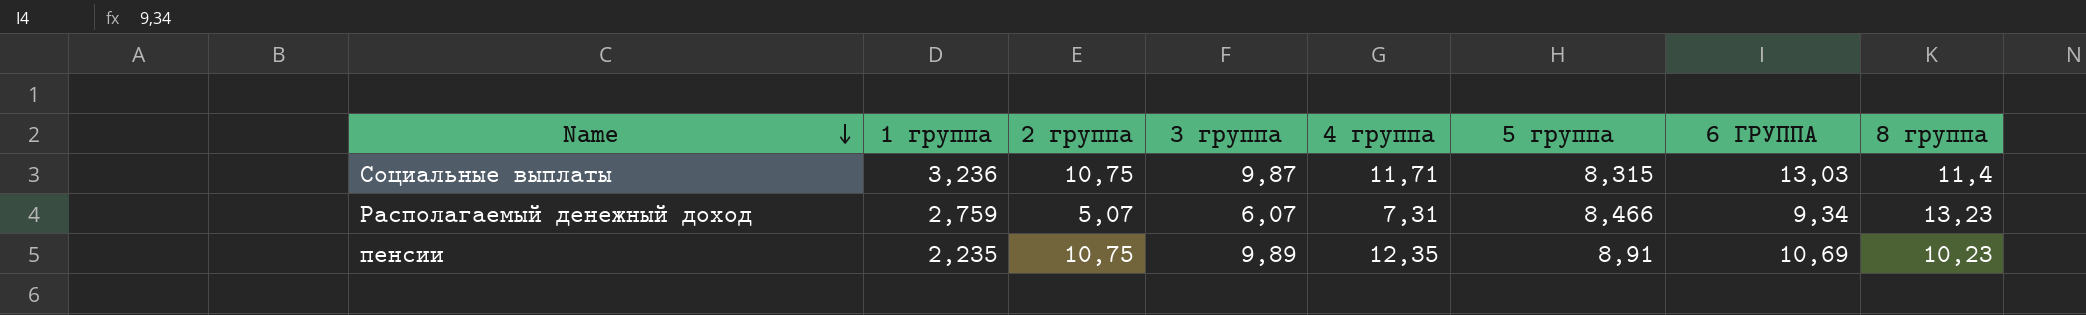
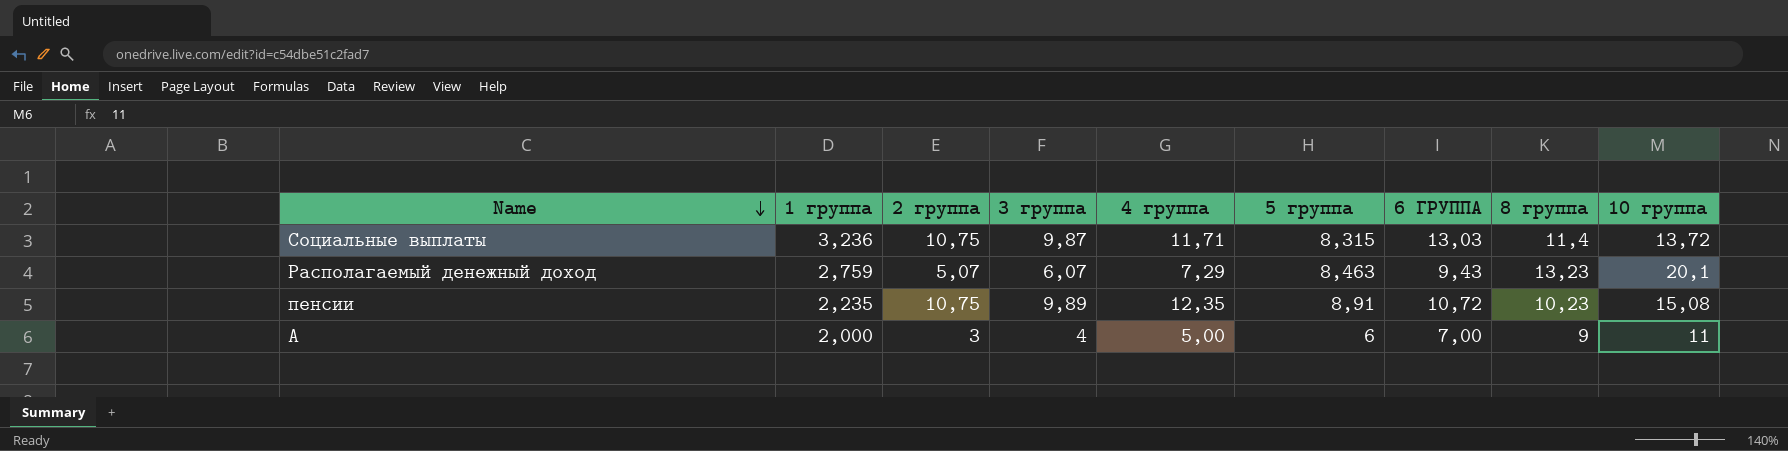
column 10 группа | position: none -> 9
Располагаемый денежный доход | 4 группа: 7,31 -> 7,29
Располагаемый денежный доход | 5 группа: 8,466 -> 8,463
Располагаемый денежный доход | 6 ГРУППА: 9,34 -> 9,43
пенсии | 6 ГРУППА: 10,69 -> 10,72
row А: none -> 2,000 | 3 | 4 | 5,00 | 6 | 7,00 | 9 | 11

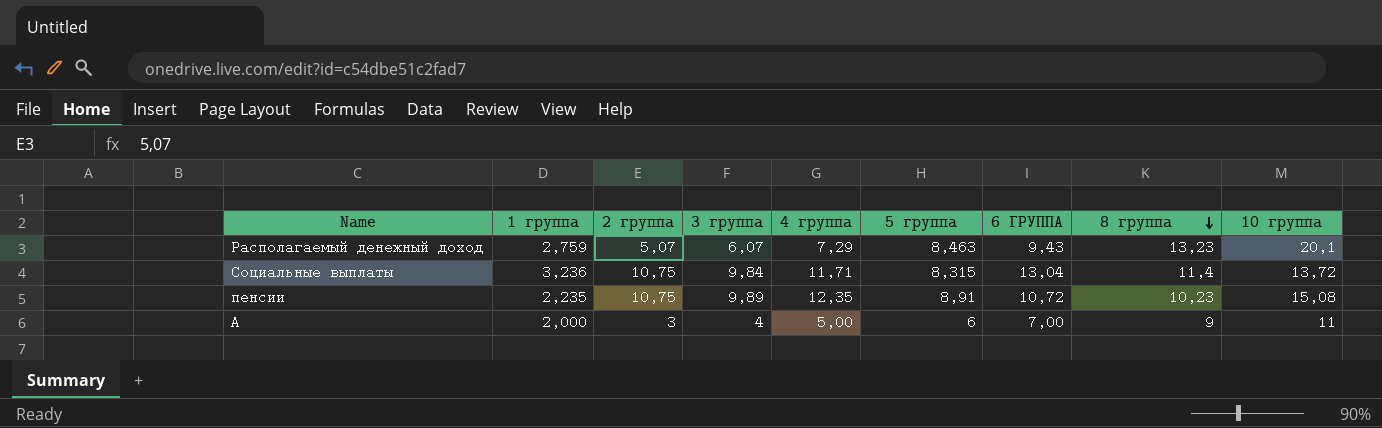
row order: Name descending -> 8 группа descending
Социальные выплаты | 3 группа: 9,87 -> 9,84
Социальные выплаты | 6 ГРУППА: 13,03 -> 13,04

